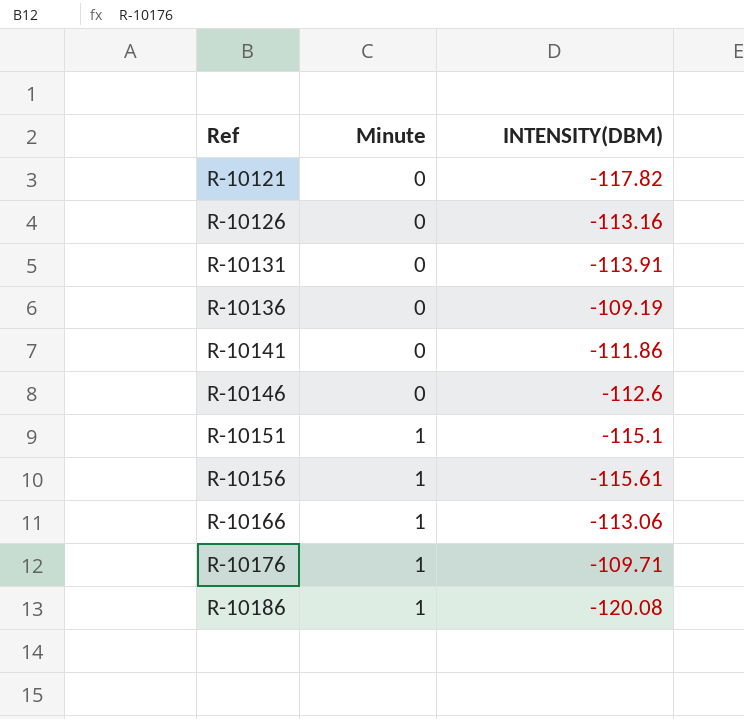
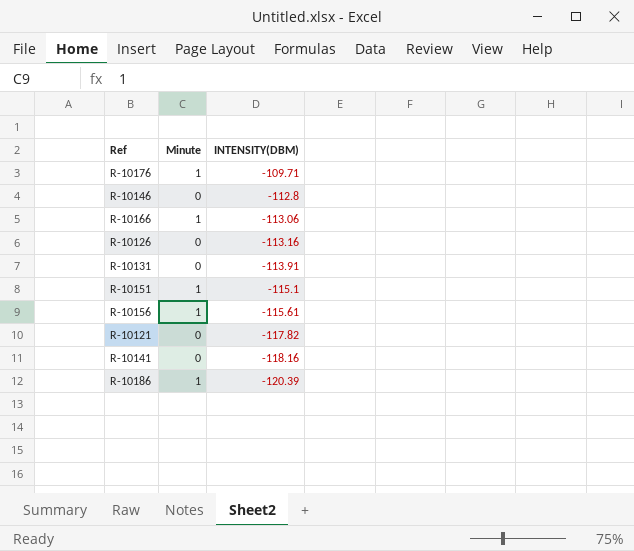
row order: Ref ascending -> INTENSITY(DBM) descending
row R-10136: 0 | -109.19 -> none
R-10146 | INTENSITY(DBM): -112.6 -> -112.8
R-10141 | INTENSITY(DBM): -111.86 -> -118.16
R-10186 | INTENSITY(DBM): -120.08 -> -120.39

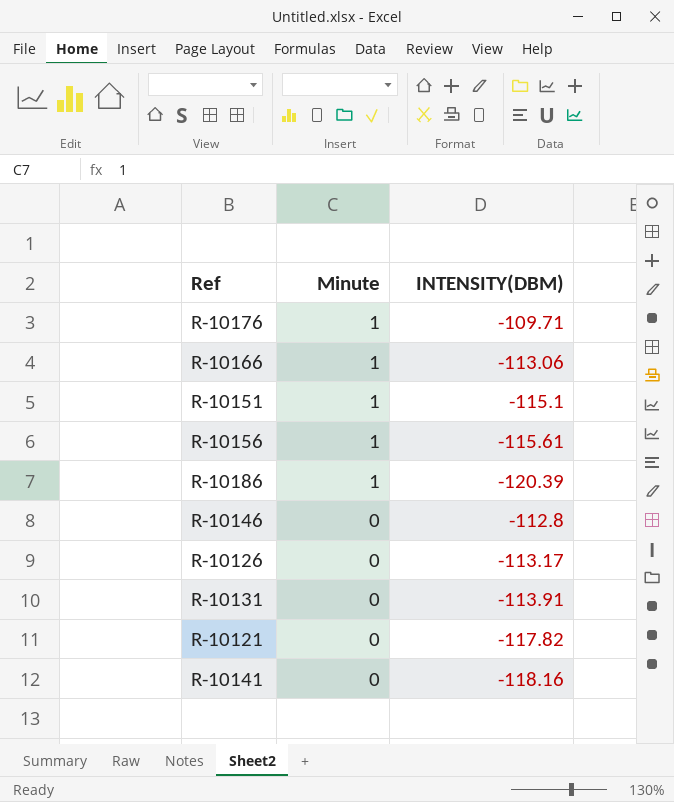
row order: INTENSITY(DBM) descending -> Minute descending
R-10126 | INTENSITY(DBM): -113.16 -> -113.17

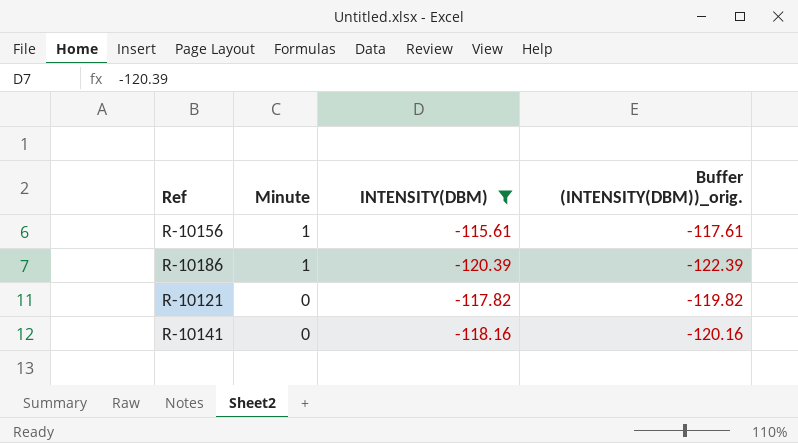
filter: none -> INTENSITY(DBM) <= -115.61
column Buffer (INTENSITY(DBM))_orig. | formula: none -> [INTENSITY(DBM)] - 2

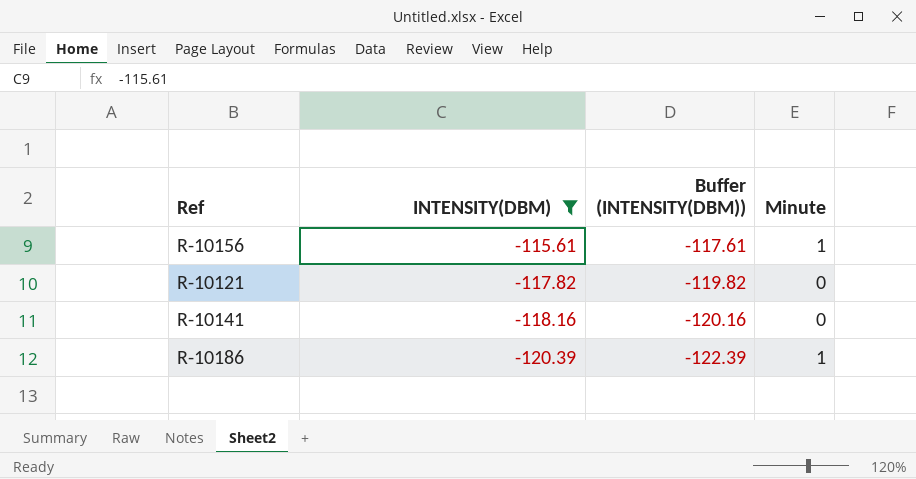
row order: Minute descending -> INTENSITY(DBM) descending
column name: Buffer (INTENSITY(DBM))_orig. -> Buffer (INTENSITY(DBM))
column Minute | position: 2 -> 4

